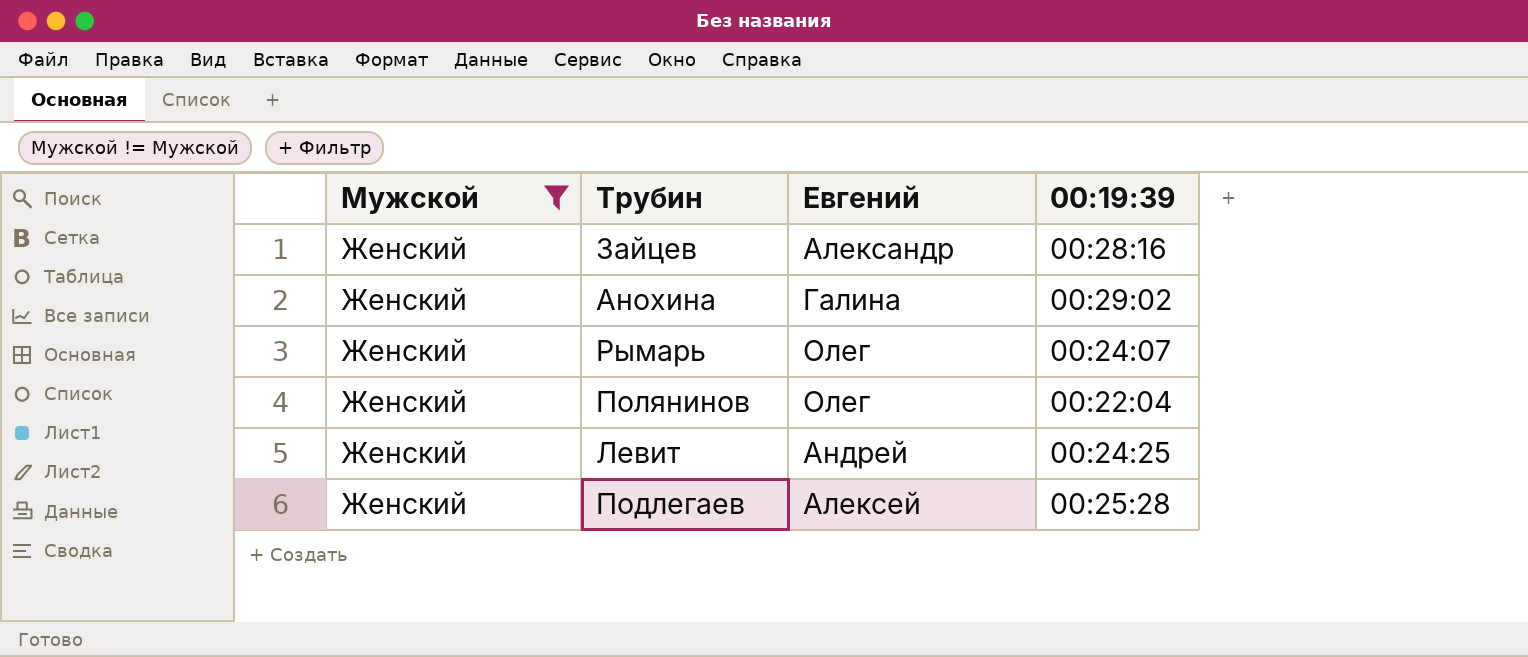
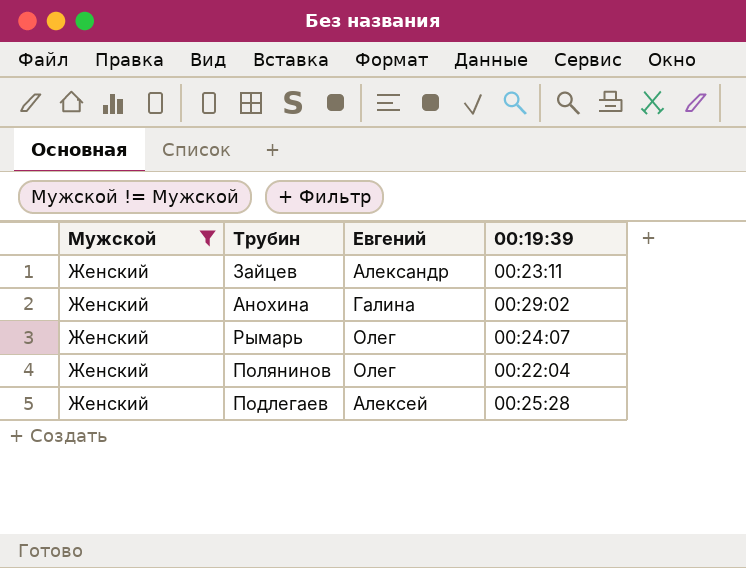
row Левит: Женский | Андрей | 00:24:25 -> none
Зайцев | 00:19:39: 00:28:16 -> 00:23:11

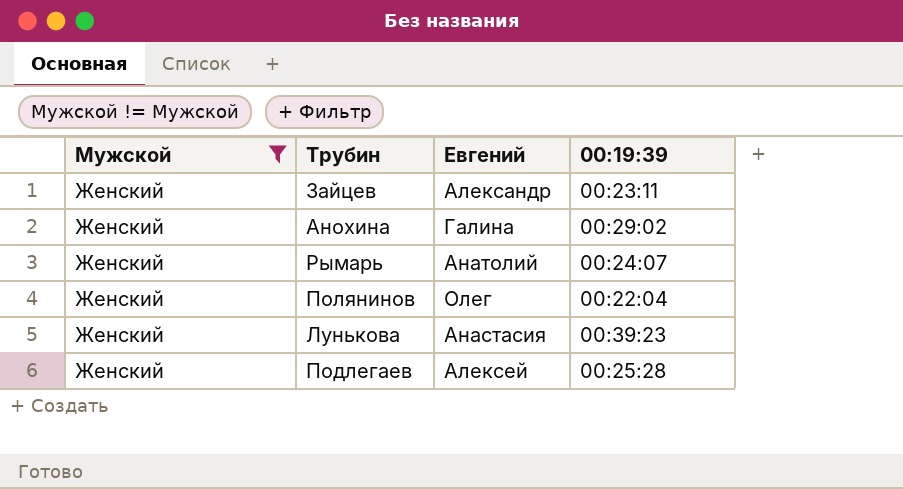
Рымарь | Евгений: Олег -> Анатолий
row Лунькова: none -> Женский | Анастасия | 00:39:23

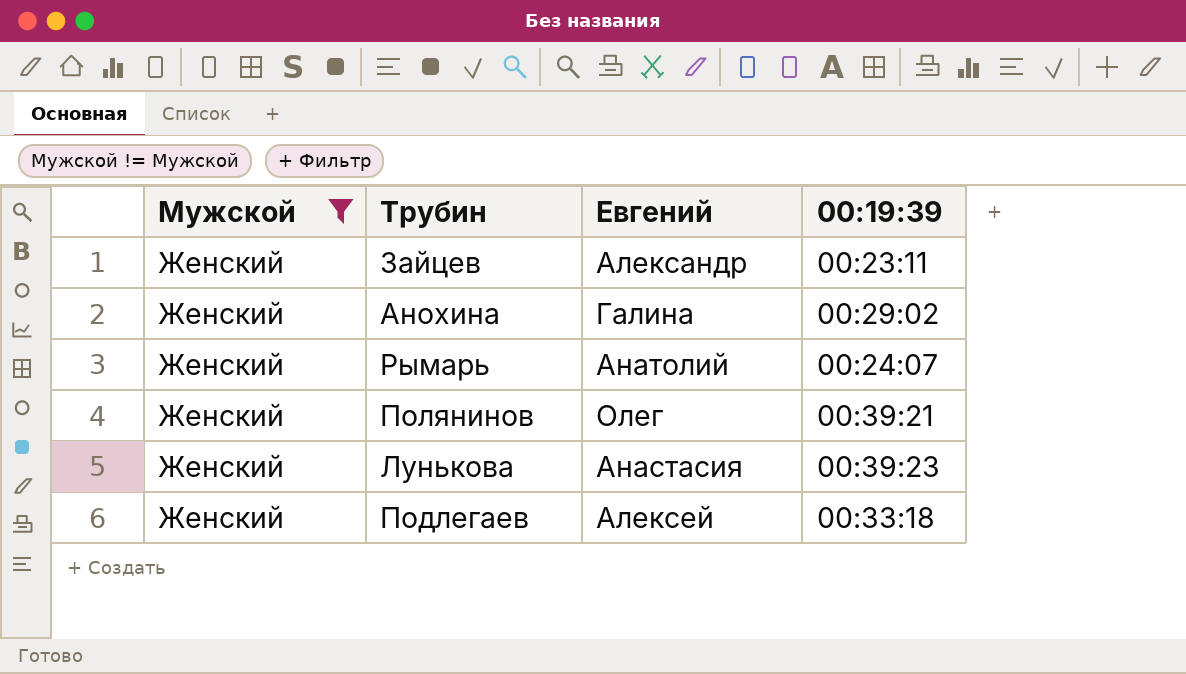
Полянинов | 00:19:39: 00:22:04 -> 00:39:21
Подлегаев | 00:19:39: 00:25:28 -> 00:33:18

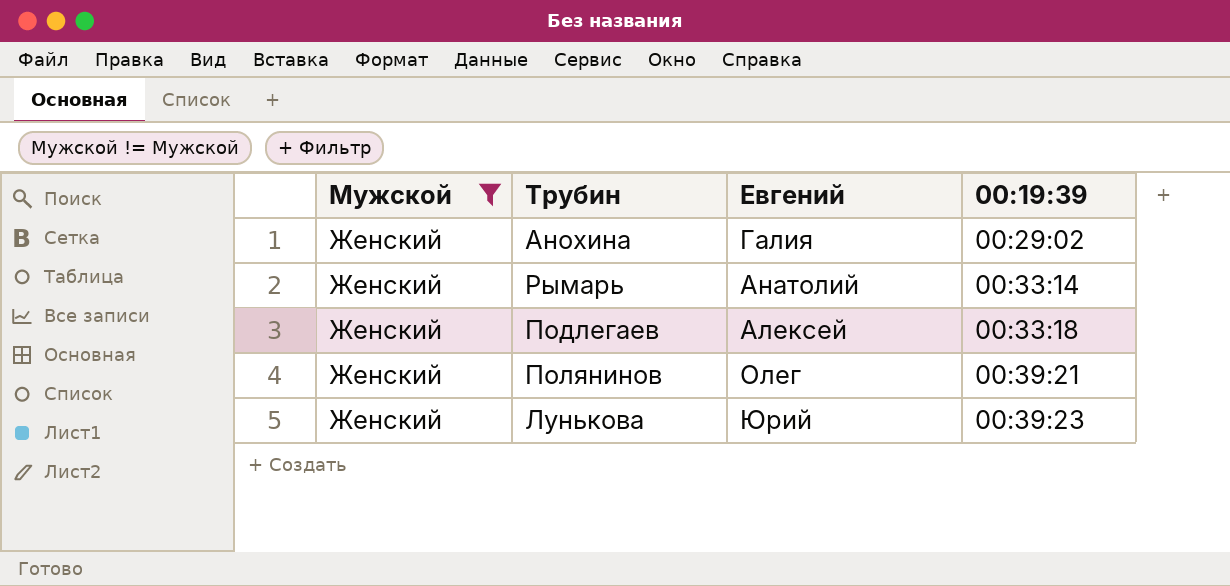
row order: none -> 00:19:39 ascending
row Зайцев: Женский | Александр | 00:23:11 -> none
Анохина | Евгений: Галина -> Галия
Рымарь | 00:19:39: 00:24:07 -> 00:33:14
Лунькова | Евгений: Анастасия -> Юрий

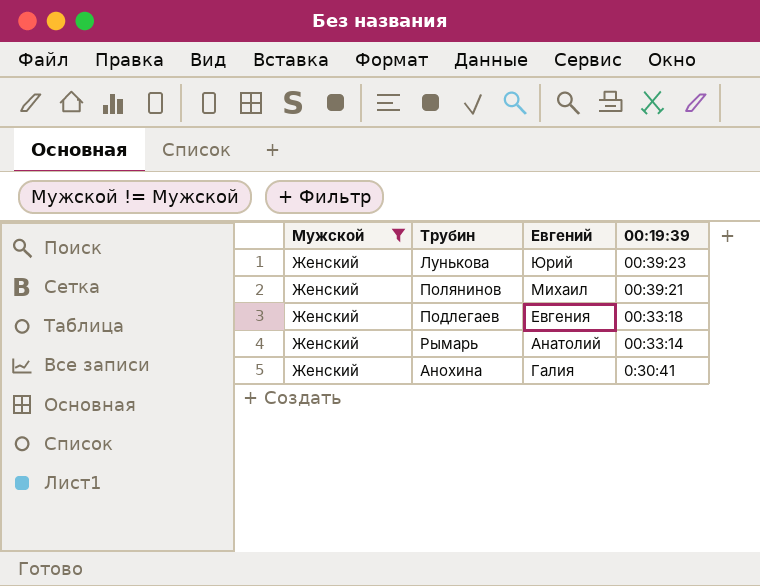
row order: 00:19:39 ascending -> 00:19:39 descending
Полянинов | Евгений: Олег -> Михаил
Подлегаев | Евгений: Алексей -> Евгения
Анохина | 00:19:39: 00:29:02 -> 0:30:41

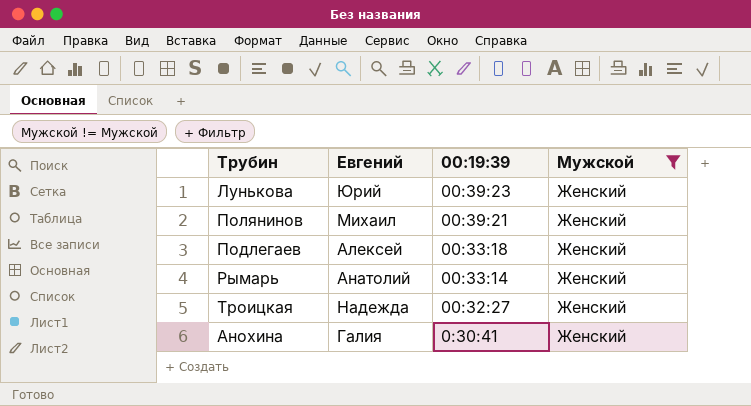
column Мужской | position: 1 -> 4
Подлегаев | Евгений: Евгения -> Алексей
row Троицкая: none -> Надежда | 00:32:27 | Женский

